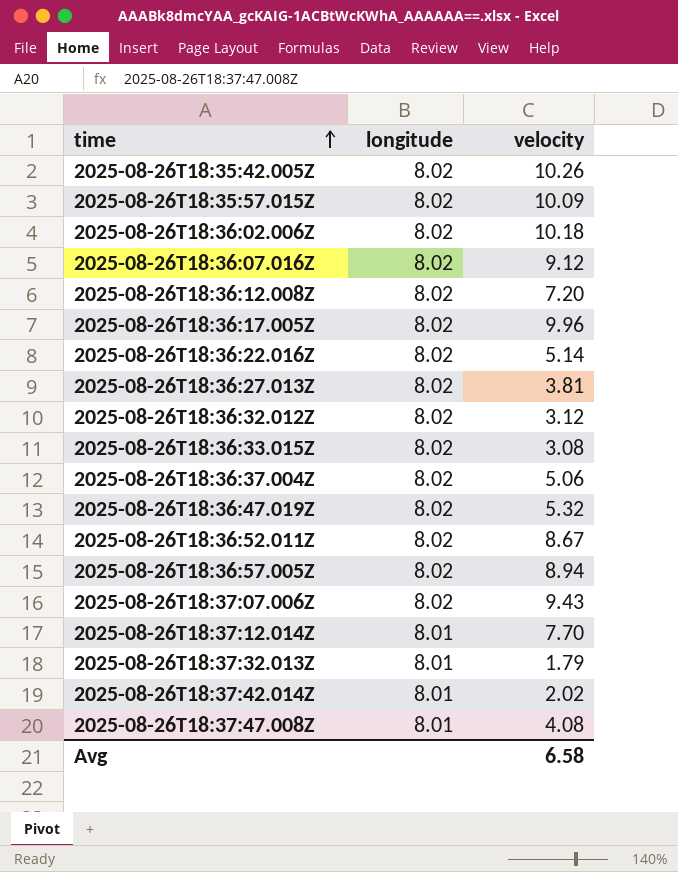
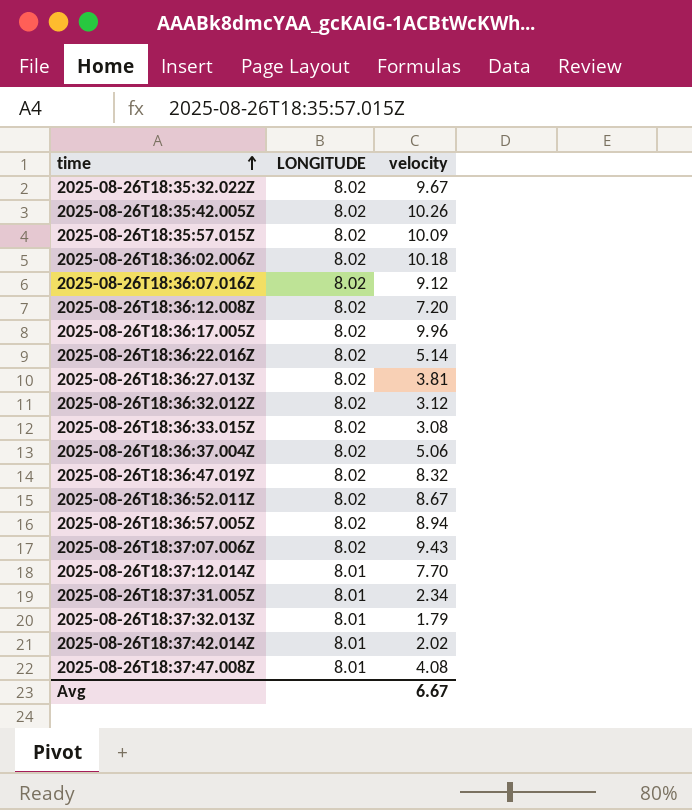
column name: longitude -> LONGITUDE
row 2025-08-26T18:35:32.022Z: none -> 8.02 | 9.67
2025-08-26T18:36:47.019Z | velocity: 5.32 -> 8.32
row 2025-08-26T18:37:31.005Z: none -> 8.01 | 2.34
Avg | velocity: 6.58 -> 6.67

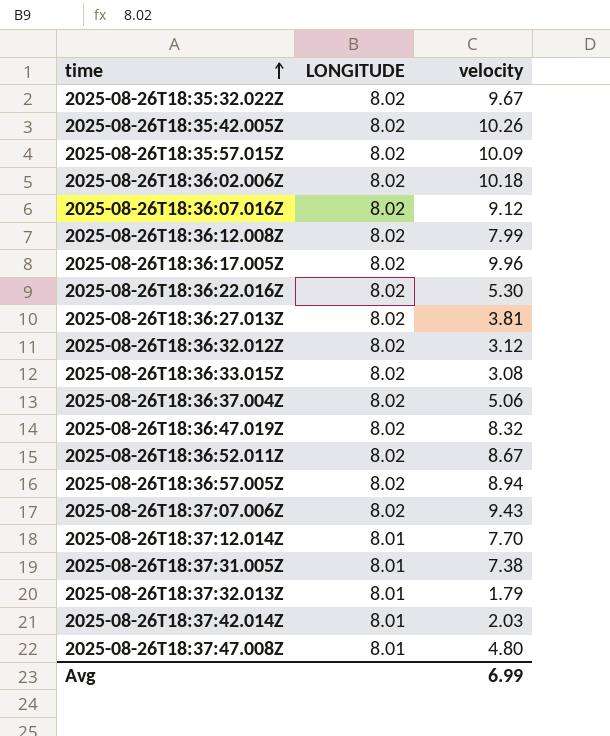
2025-08-26T18:36:12.008Z | velocity: 7.20 -> 7.99
2025-08-26T18:36:22.016Z | velocity: 5.14 -> 5.30
2025-08-26T18:37:31.005Z | velocity: 2.34 -> 7.38
2025-08-26T18:37:42.014Z | velocity: 2.02 -> 2.03
2025-08-26T18:37:47.008Z | velocity: 4.08 -> 4.80
Avg | velocity: 6.67 -> 6.99

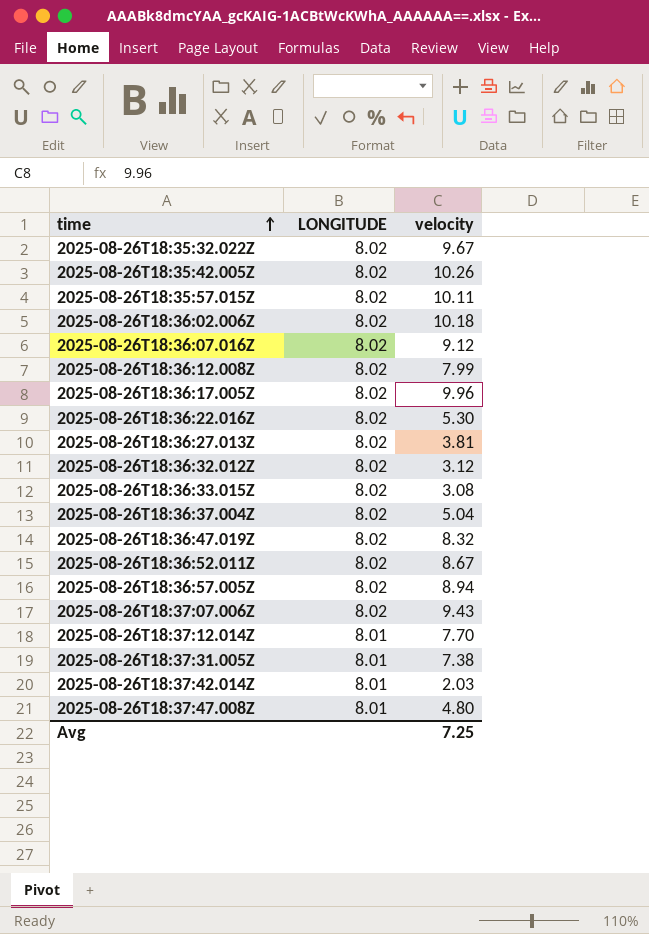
row 2025-08-26T18:37:32.013Z: 8.01 | 1.79 -> none
2025-08-26T18:35:57.015Z | velocity: 10.09 -> 10.11
2025-08-26T18:36:37.004Z | velocity: 5.06 -> 5.04
Avg | velocity: 6.99 -> 7.25

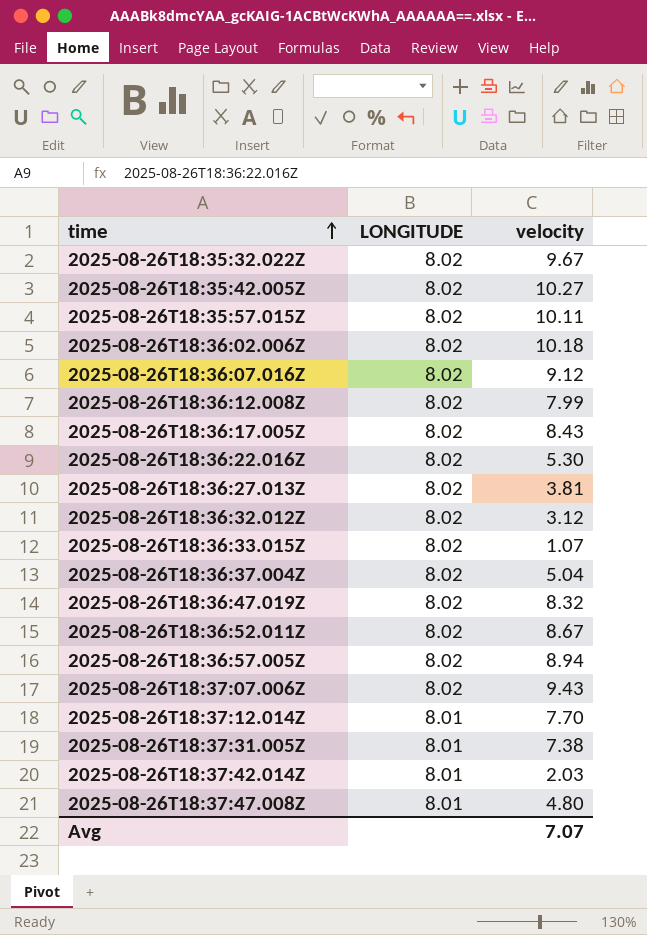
2025-08-26T18:35:42.005Z | velocity: 10.26 -> 10.27
2025-08-26T18:36:17.005Z | velocity: 9.96 -> 8.43
2025-08-26T18:36:33.015Z | velocity: 3.08 -> 1.07
Avg | velocity: 7.25 -> 7.07

